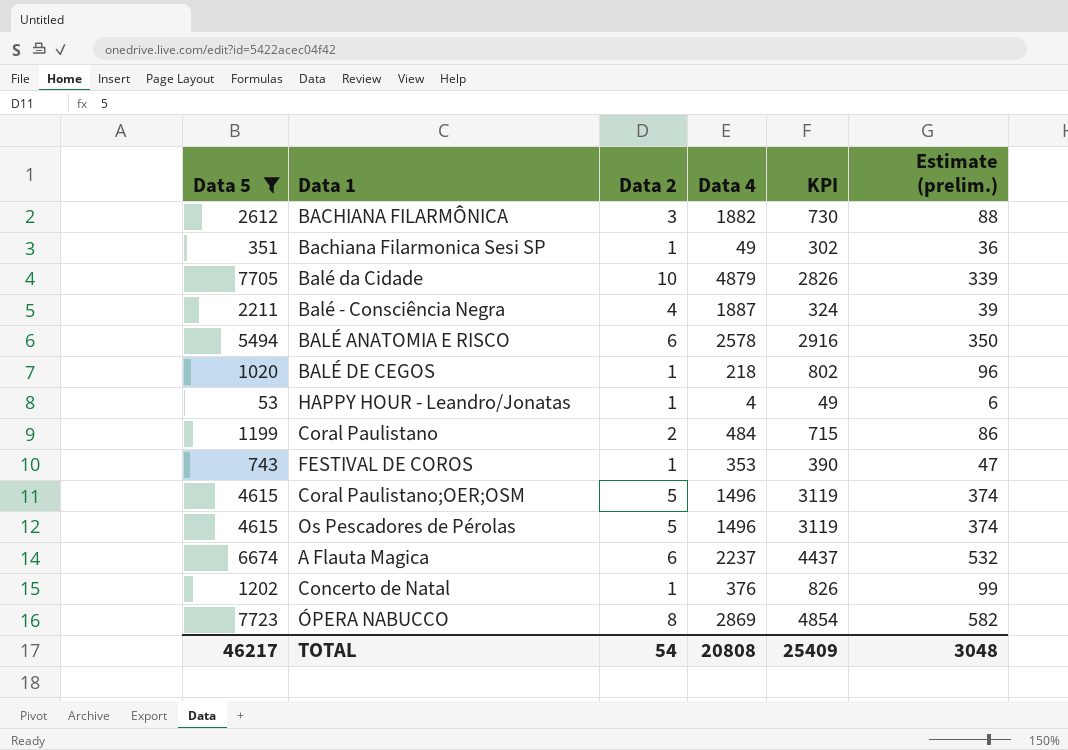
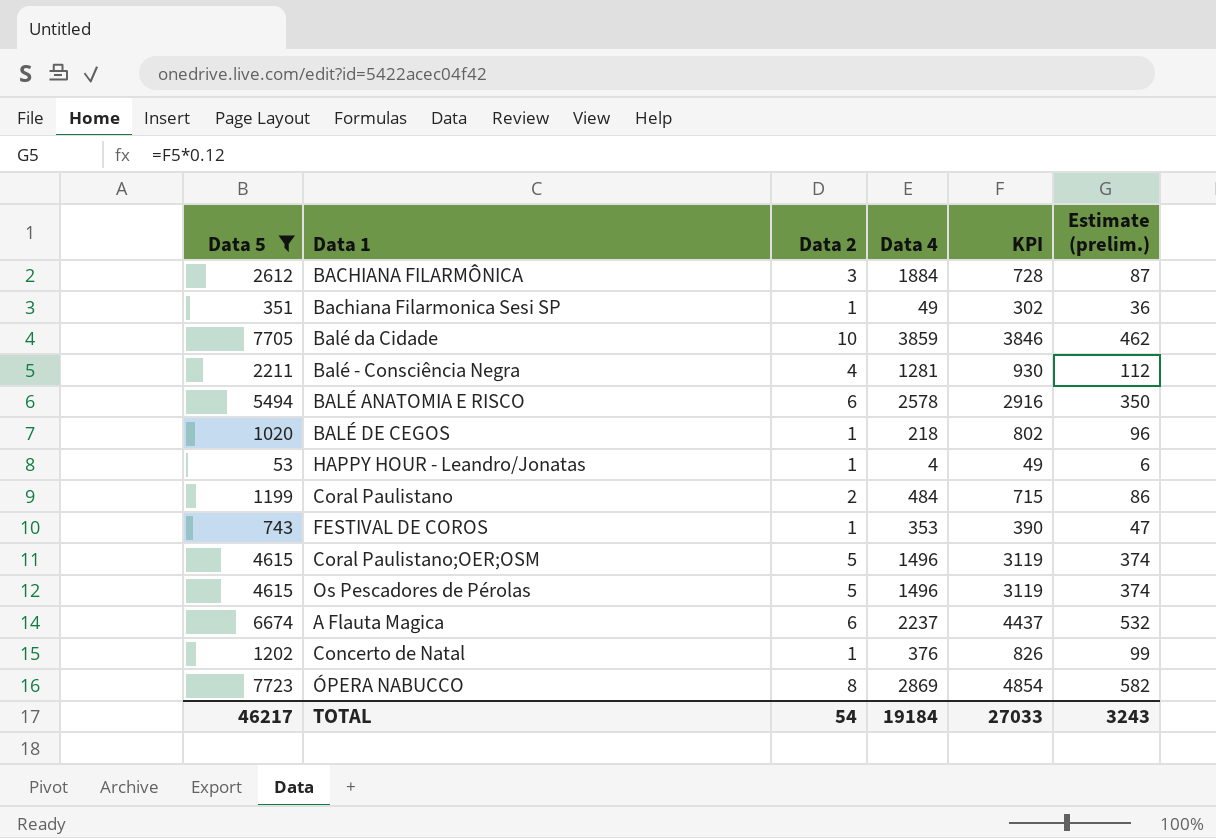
BACHIANA FILARMÔNICA | Data 4: 1882 -> 1884
BACHIANA FILARMÔNICA | KPI: 730 -> 728
BACHIANA FILARMÔNICA | Estimate (prelim.): 88 -> 87
Balé da Cidade | Data 4: 4879 -> 3859
Balé da Cidade | KPI: 2826 -> 3846
Balé da Cidade | Estimate (prelim.): 339 -> 462
Balé - Consciência Negra | Data 4: 1887 -> 1281
Balé - Consciência Negra | KPI: 324 -> 930
Balé - Consciência Negra | Estimate (prelim.): 39 -> 112
TOTAL | Data 4: 20808 -> 19184
TOTAL | KPI: 25409 -> 27033
TOTAL | Estimate (prelim.): 3048 -> 3243

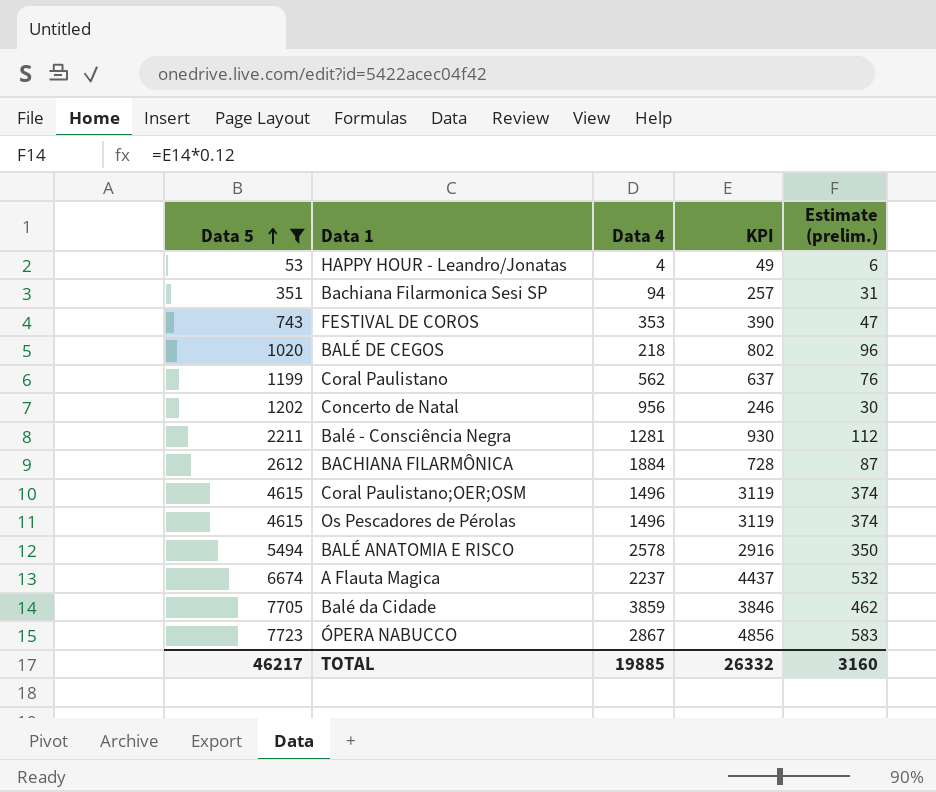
row order: none -> Data 5 ascending
column Data 2 | position: 3 -> none
Bachiana Filarmonica Sesi SP | Data 4: 49 -> 94
Bachiana Filarmonica Sesi SP | KPI: 302 -> 257
Bachiana Filarmonica Sesi SP | Estimate (prelim.): 36 -> 31
Coral Paulistano | Data 4: 484 -> 562
Coral Paulistano | KPI: 715 -> 637
Coral Paulistano | Estimate (prelim.): 86 -> 76
Concerto de Natal | Data 4: 376 -> 956
Concerto de Natal | KPI: 826 -> 246
Concerto de Natal | Estimate (prelim.): 99 -> 30
ÓPERA NABUCCO | Data 4: 2869 -> 2867
ÓPERA NABUCCO | KPI: 4854 -> 4856
ÓPERA NABUCCO | Estimate (prelim.): 582 -> 583
TOTAL | Data 4: 19184 -> 19885
TOTAL | KPI: 27033 -> 26332
TOTAL | Estimate (prelim.): 3243 -> 3160

